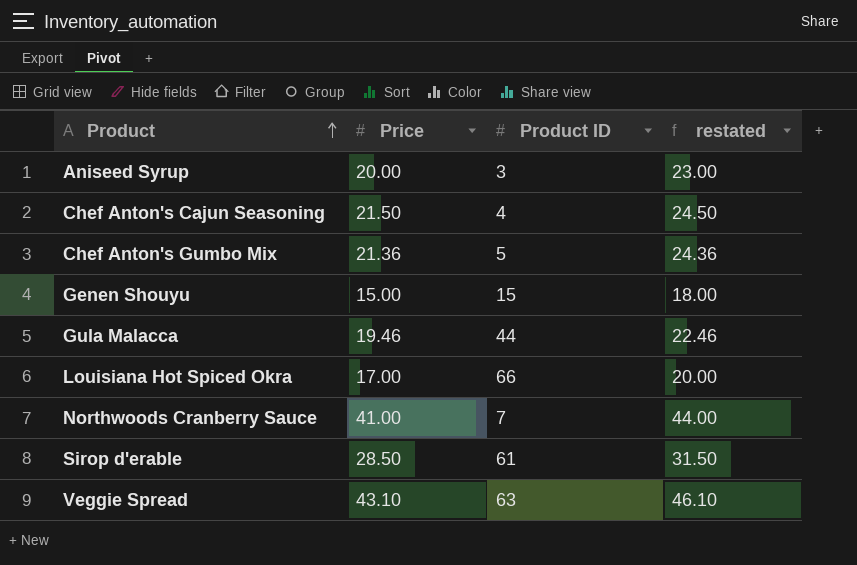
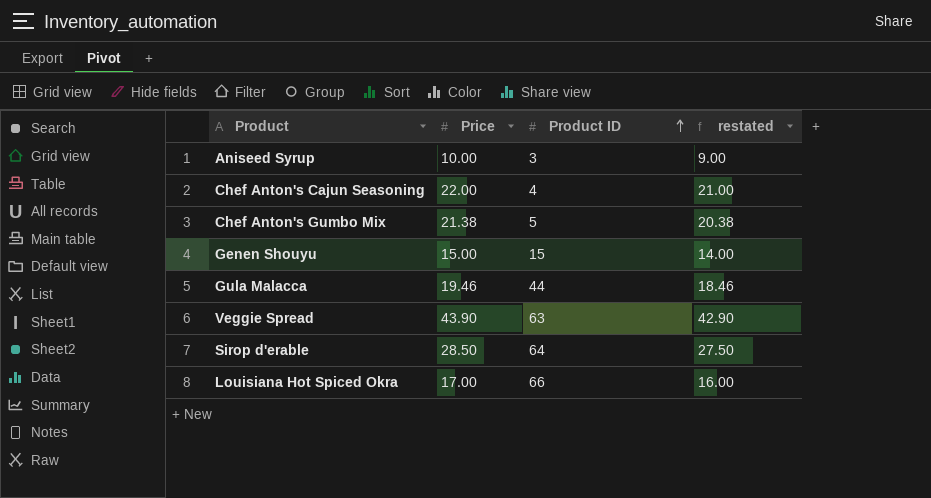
row order: Product ascending -> Product ID ascending
column restated | formula: [Price] + 3 -> [Price] - 1
row Northwoods Cranberry Sauce: 41.00 | 7 | 44.00 -> none
Aniseed Syrup | Price: 20.00 -> 10.00
Chef Anton's Cajun Seasoning | Price: 21.50 -> 22.00
Chef Anton's Gumbo Mix | Price: 21.36 -> 21.38
Veggie Spread | Price: 43.10 -> 43.90
Sirop d'erable | Product ID: 61 -> 64

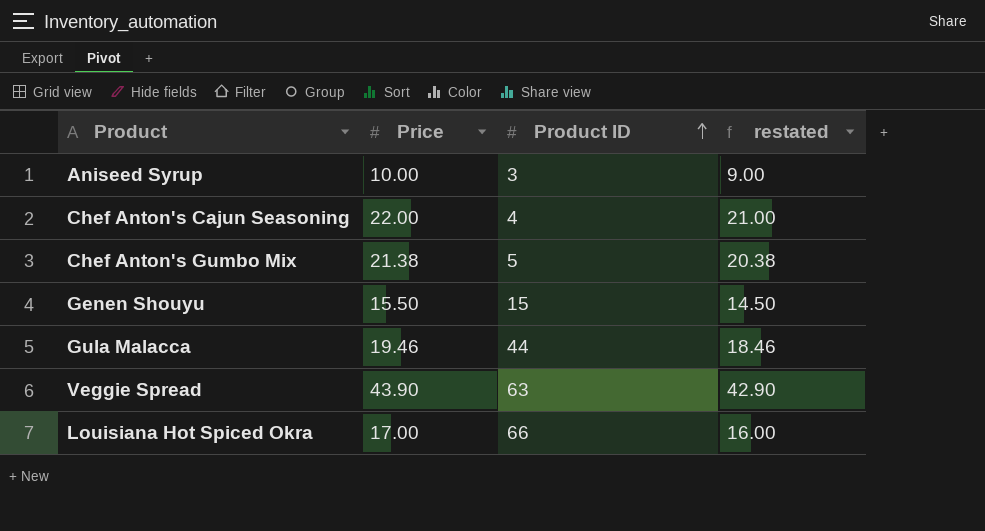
row Sirop d'erable: 28.50 | 64 | 27.50 -> none
Genen Shouyu | Price: 15.00 -> 15.50
Genen Shouyu | restated: 14.00 -> 14.50

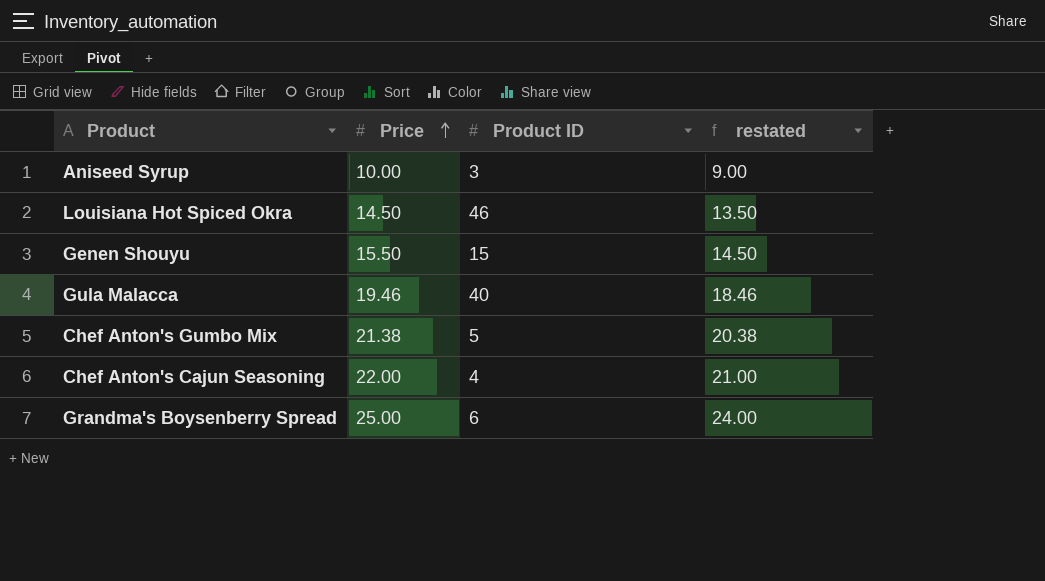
row order: Product ID ascending -> Price ascending
row Veggie Spread: 43.90 | 63 | 42.90 -> none
Louisiana Hot Spiced Okra | Price: 17.00 -> 14.50
Louisiana Hot Spiced Okra | Product ID: 66 -> 46
Louisiana Hot Spiced Okra | restated: 16.00 -> 13.50
Gula Malacca | Product ID: 44 -> 40
row Grandma's Boysenberry Spread: none -> 25.00 | 6 | 24.00

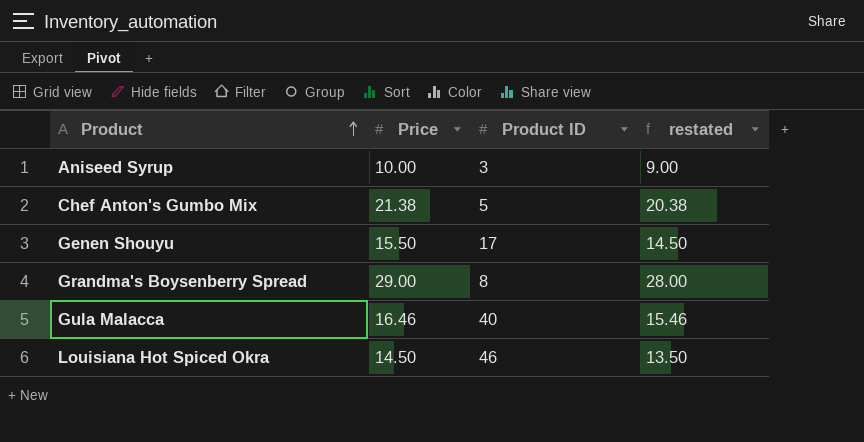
row order: Price ascending -> Product ascending
row Chef Anton's Cajun Seasoning: 22.00 | 4 | 21.00 -> none
Genen Shouyu | Product ID: 15 -> 17
Grandma's Boysenberry Spread | Price: 25.00 -> 29.00
Grandma's Boysenberry Spread | Product ID: 6 -> 8
Grandma's Boysenberry Spread | restated: 24.00 -> 28.00
Gula Malacca | Price: 19.46 -> 16.46
Gula Malacca | restated: 18.46 -> 15.46

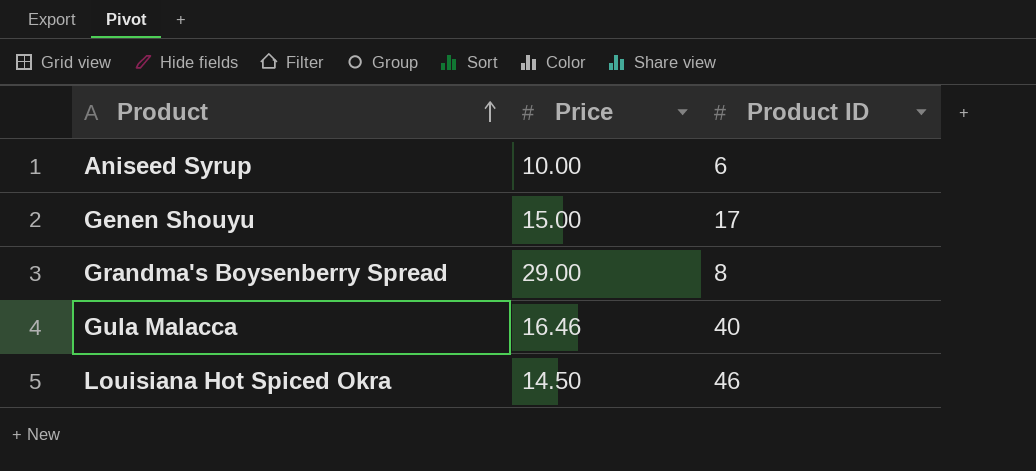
column restated | formula: [Price] - 1 -> none
row Chef Anton's Gumbo Mix: 21.38 | 5 | 20.38 -> none
Aniseed Syrup | Product ID: 3 -> 6
Genen Shouyu | Price: 15.50 -> 15.00

